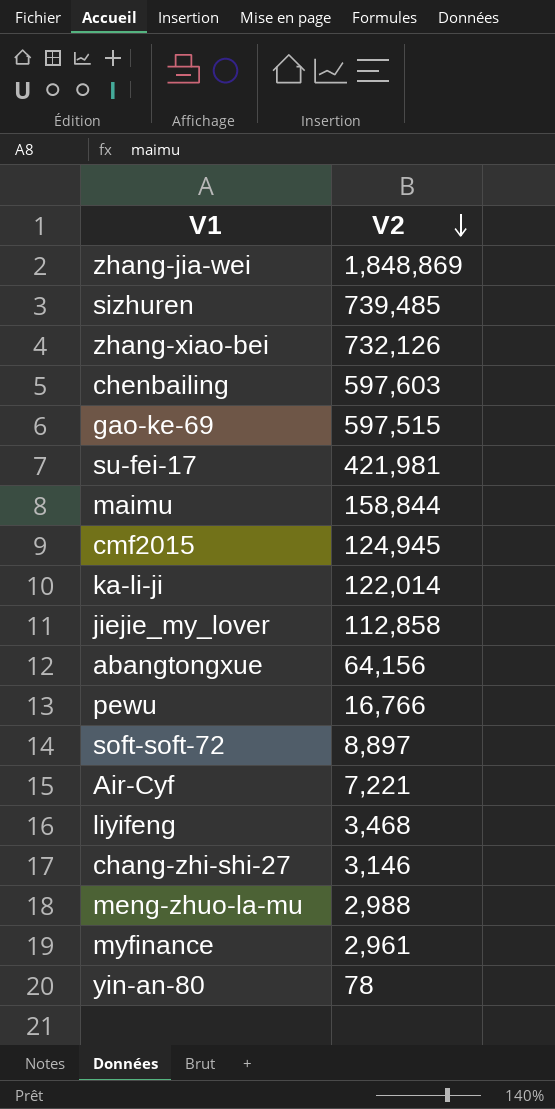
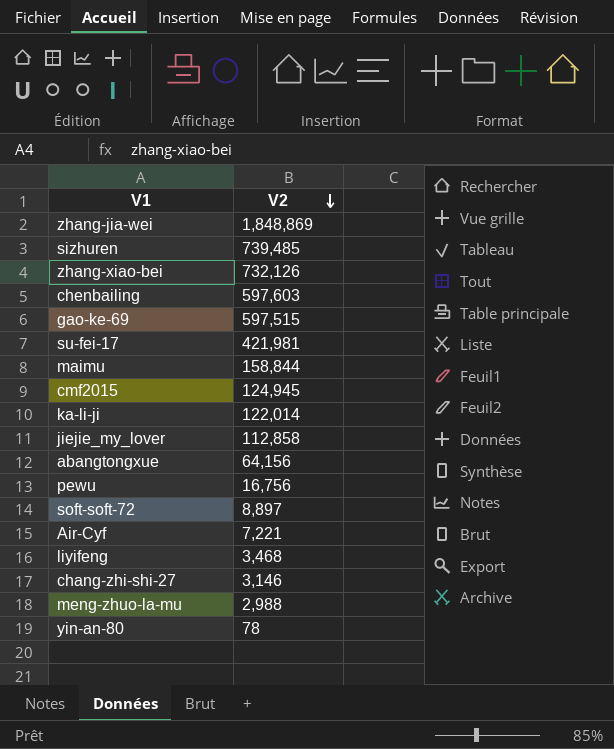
row myfinance: 2,961 -> none
pewu | V2: 16,766 -> 16,756

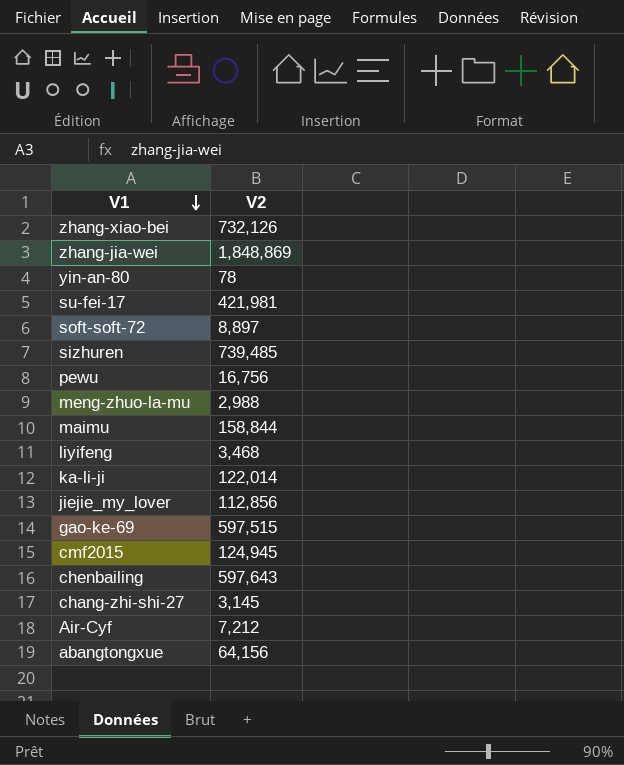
row order: V2 descending -> V1 descending
jiejie_my_lover | V2: 112,858 -> 112,856
chenbailing | V2: 597,603 -> 597,643
chang-zhi-shi-27 | V2: 3,146 -> 3,145
Air-Cyf | V2: 7,221 -> 7,212

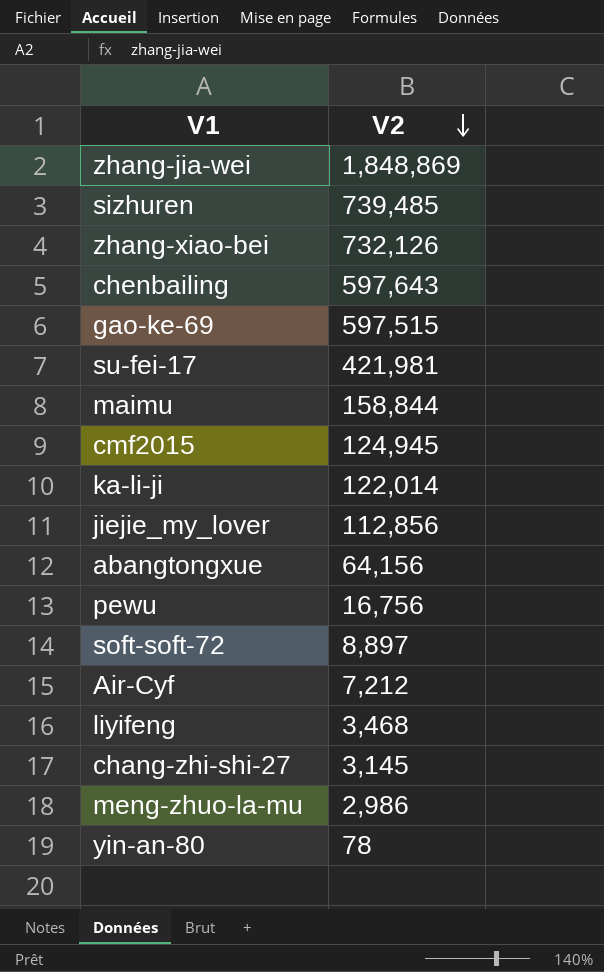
row order: V1 descending -> V2 descending
meng-zhuo-la-mu | V2: 2,988 -> 2,986

